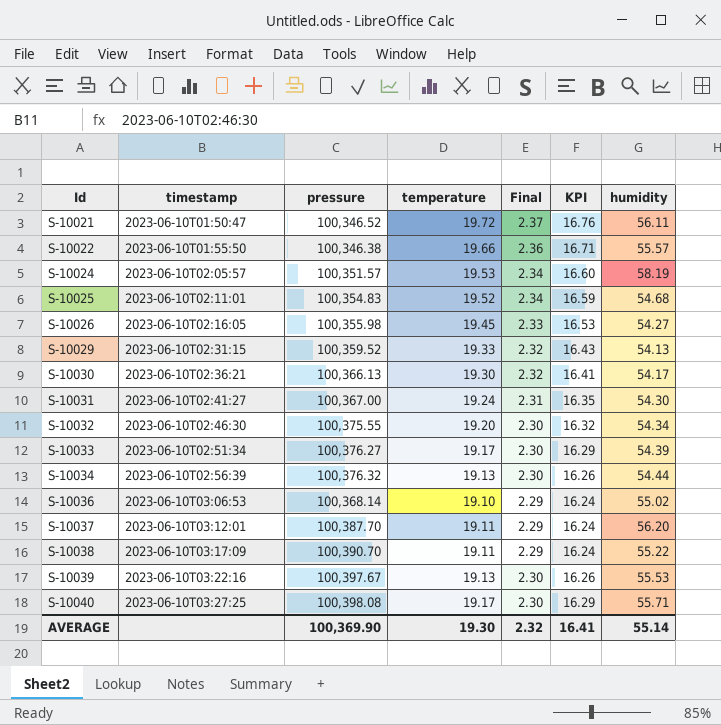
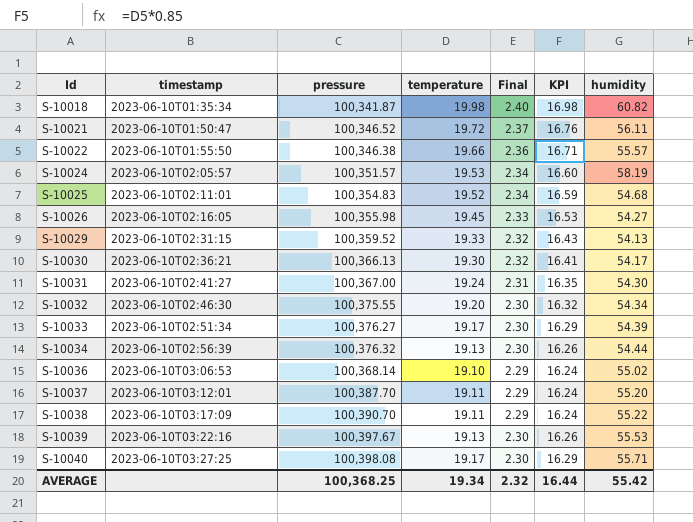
row S-10018: none -> 2023-06-10T01:35:34 | 100,341.87 | 19.98 | 2.40 | 16.98 | 60.82
S-10037 | humidity: 56.20 -> 55.20
AVERAGE | pressure: 100,369.90 -> 100,368.25
AVERAGE | temperature: 19.30 -> 19.34
AVERAGE | KPI: 16.41 -> 16.44
AVERAGE | humidity: 55.14 -> 55.42

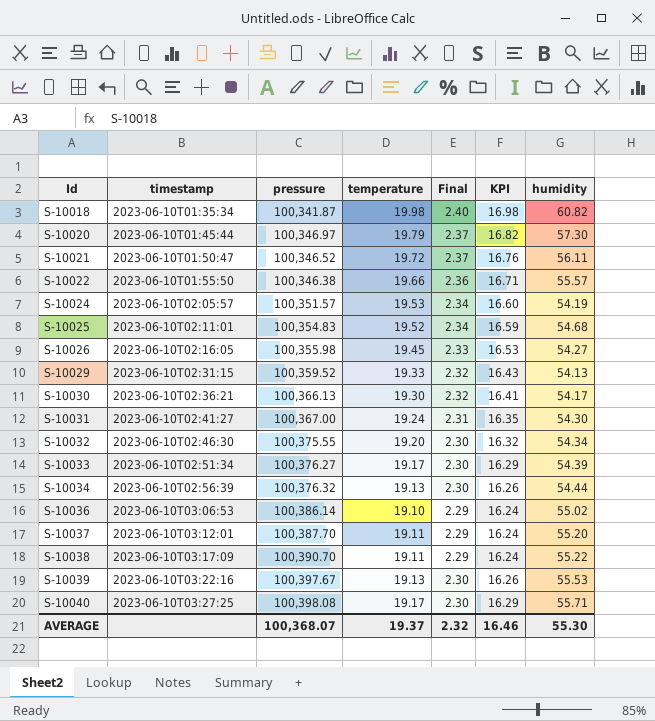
row S-10020: none -> 2023-06-10T01:45:44 | 100,346.97 | 19.79 | 2.37 | 16.82 | 57.30
S-10024 | humidity: 58.19 -> 54.19
S-10036 | pressure: 100,368.14 -> 100,386.14
AVERAGE | pressure: 100,368.25 -> 100,368.07
AVERAGE | temperature: 19.34 -> 19.37
AVERAGE | KPI: 16.44 -> 16.46
AVERAGE | humidity: 55.42 -> 55.30

